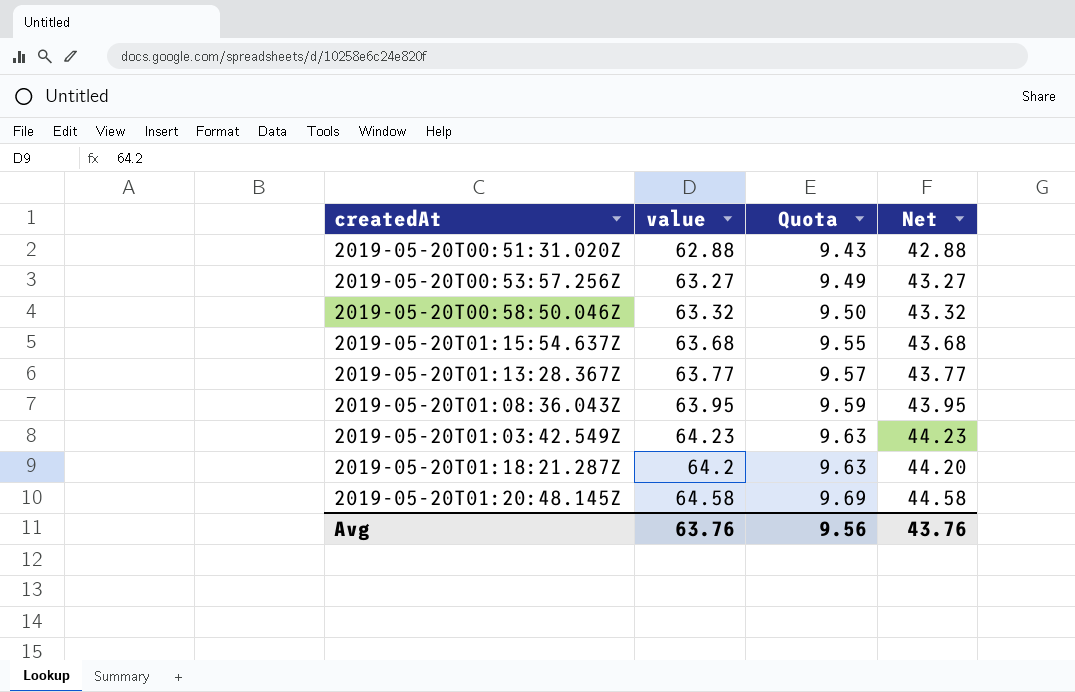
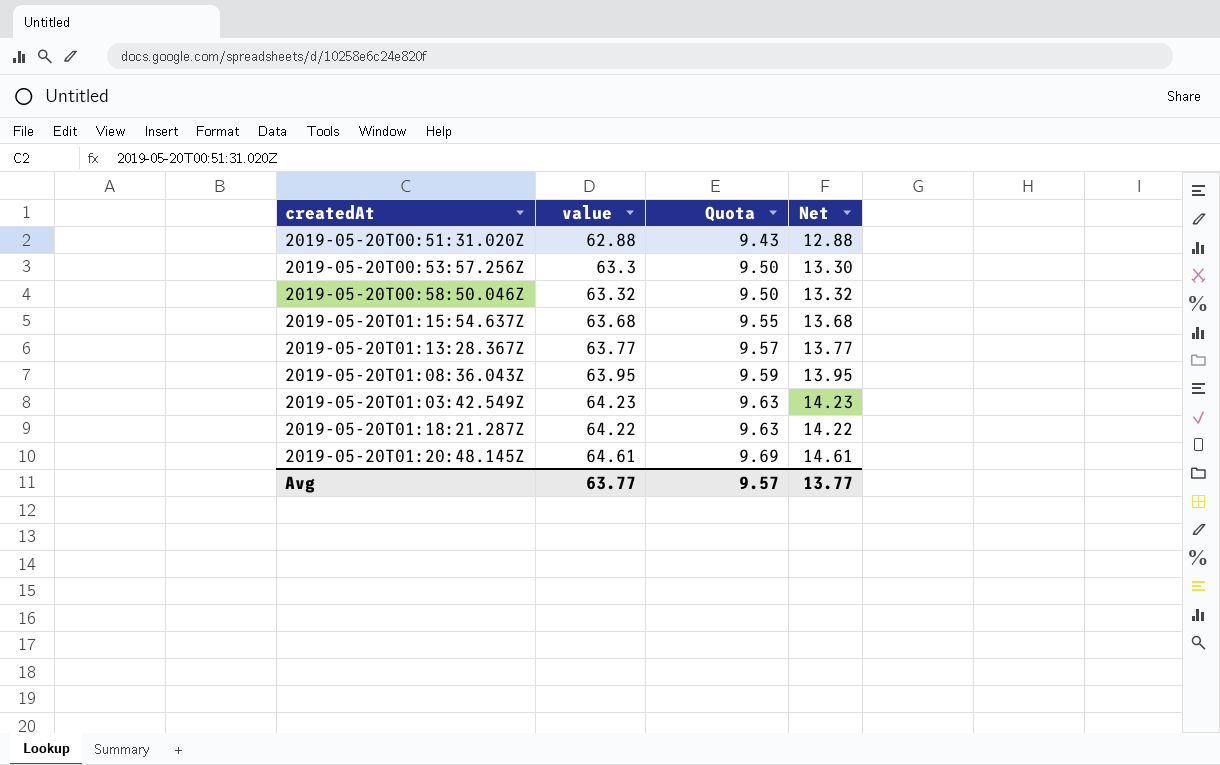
column Net | formula: [value] - 20 -> [value] - 50
2019-05-20T00:53:57.256Z | value: 63.27 -> 63.3
2019-05-20T00:53:57.256Z | Quota: 9.49 -> 9.50
2019-05-20T01:18:21.287Z | value: 64.2 -> 64.22
2019-05-20T01:20:48.145Z | value: 64.58 -> 64.61
Avg | value: 63.76 -> 63.77
Avg | Quota: 9.56 -> 9.57
Avg | Net: 43.76 -> 13.77

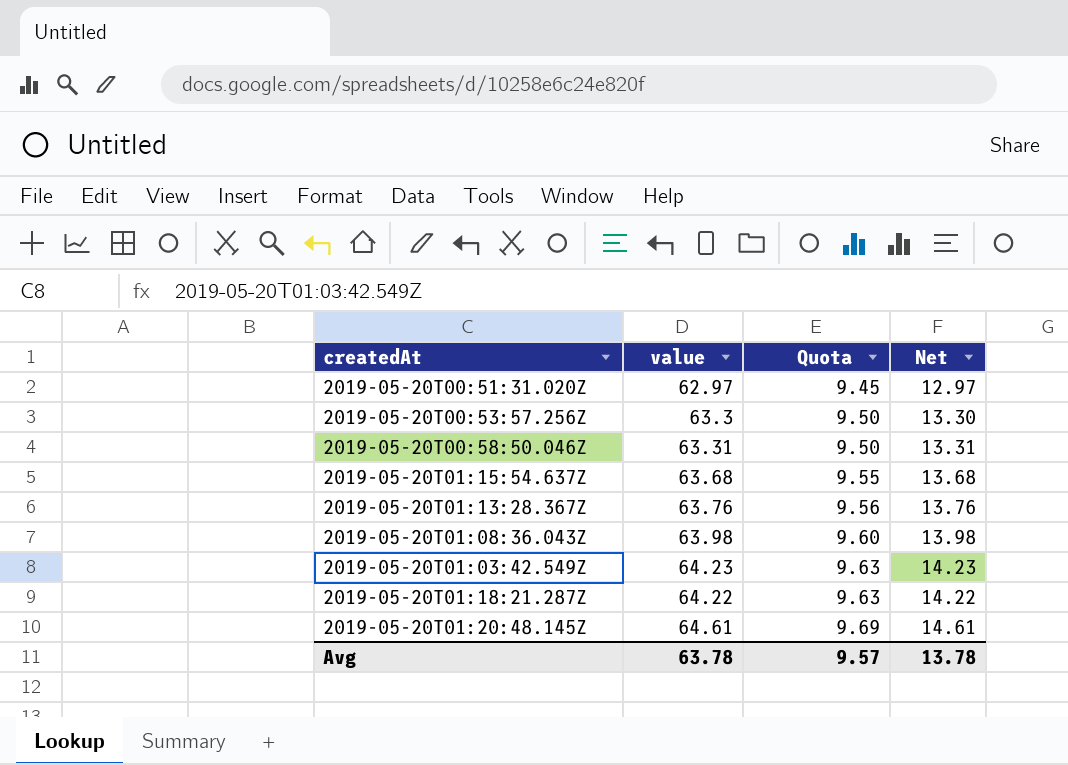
2019-05-20T00:51:31.020Z | value: 62.88 -> 62.97
2019-05-20T00:51:31.020Z | Quota: 9.43 -> 9.45
2019-05-20T00:51:31.020Z | Net: 12.88 -> 12.97
2019-05-20T00:58:50.046Z | value: 63.32 -> 63.31
2019-05-20T00:58:50.046Z | Net: 13.32 -> 13.31
2019-05-20T01:13:28.367Z | value: 63.77 -> 63.76
2019-05-20T01:13:28.367Z | Quota: 9.57 -> 9.56
2019-05-20T01:13:28.367Z | Net: 13.77 -> 13.76
2019-05-20T01:08:36.043Z | value: 63.95 -> 63.98
2019-05-20T01:08:36.043Z | Quota: 9.59 -> 9.60
2019-05-20T01:08:36.043Z | Net: 13.95 -> 13.98
Avg | value: 63.77 -> 63.78
Avg | Net: 13.77 -> 13.78

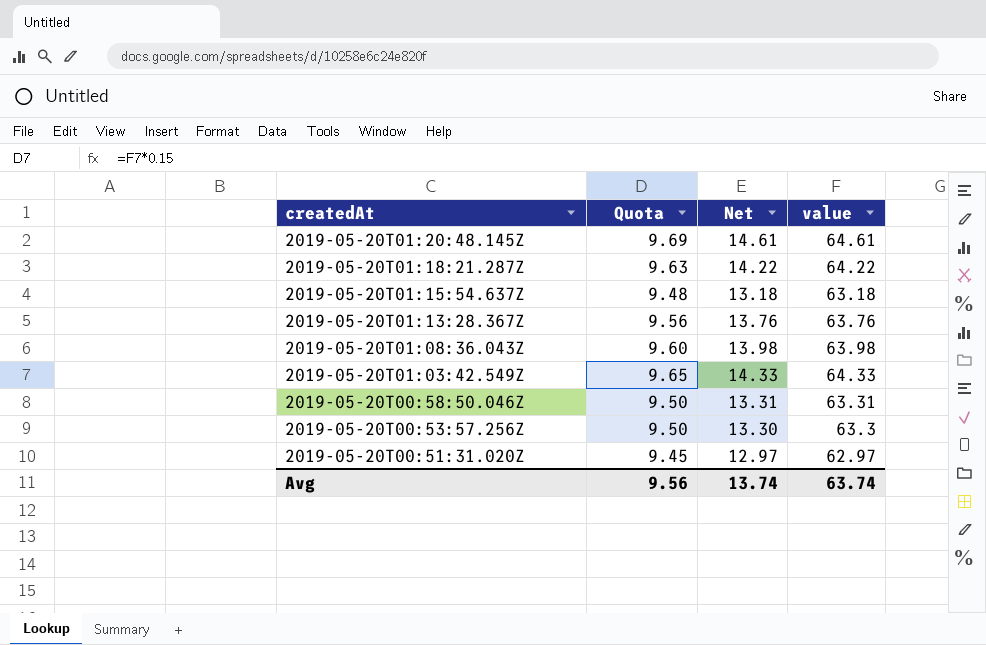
row order: Quota ascending -> createdAt descending
column value | position: 2 -> 4
2019-05-20T01:15:54.637Z | Quota: 9.55 -> 9.48
2019-05-20T01:15:54.637Z | Net: 13.68 -> 13.18
2019-05-20T01:15:54.637Z | value: 63.68 -> 63.18
2019-05-20T01:03:42.549Z | Quota: 9.63 -> 9.65
2019-05-20T01:03:42.549Z | Net: 14.23 -> 14.33
2019-05-20T01:03:42.549Z | value: 64.23 -> 64.33
Avg | Quota: 9.57 -> 9.56
Avg | Net: 13.78 -> 13.74
Avg | value: 63.78 -> 63.74

